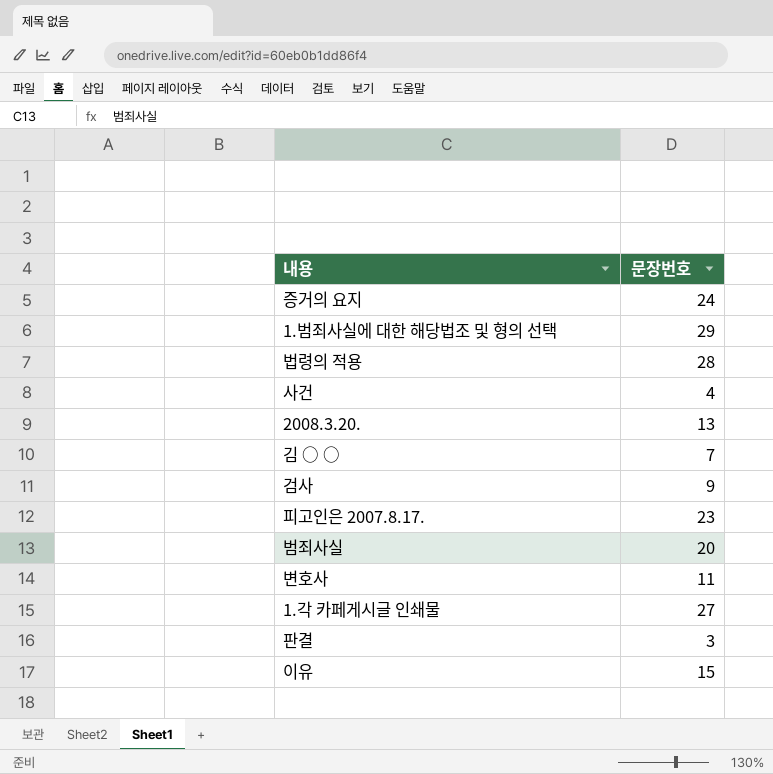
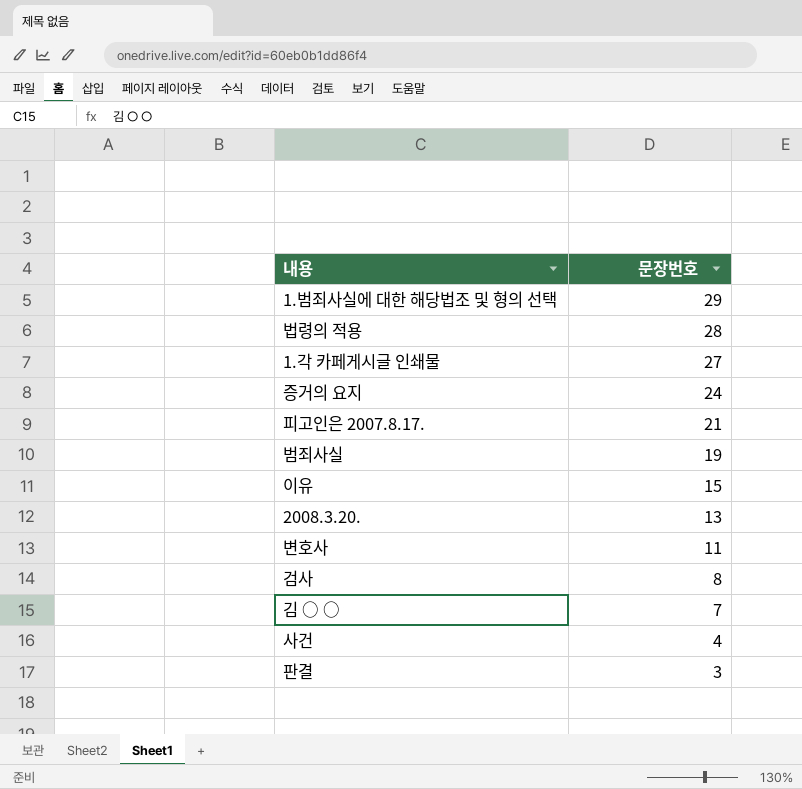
row order: none -> 문장번호 descending
피고인은 2007.8.17. | 문장번호: 23 -> 21
범죄사실 | 문장번호: 20 -> 19
검사 | 문장번호: 9 -> 8

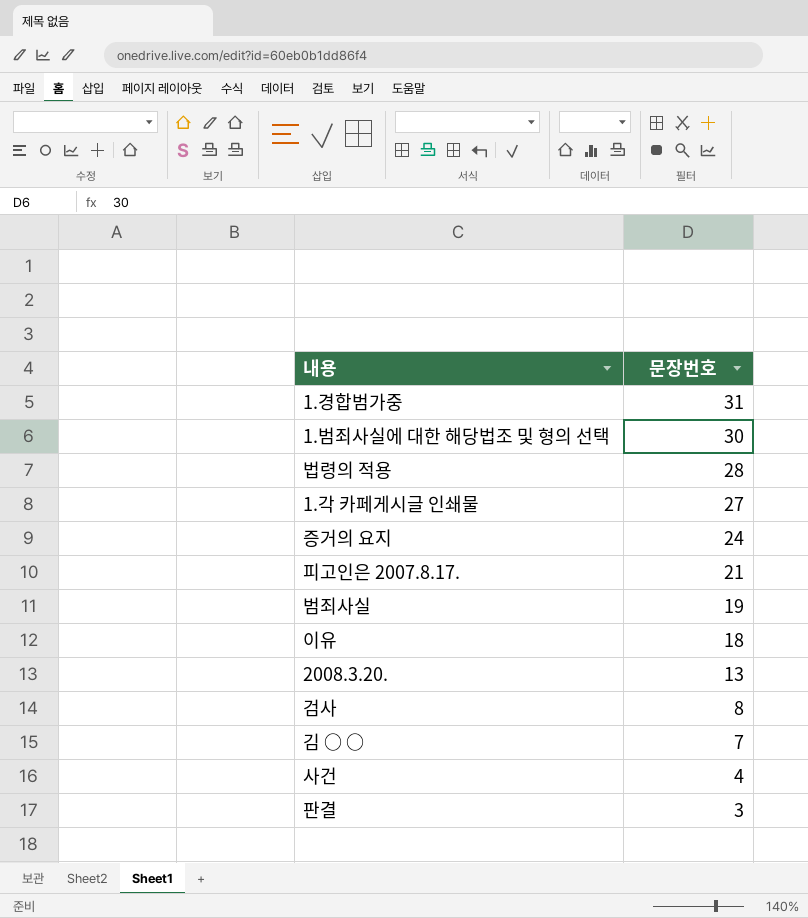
row 변호사: 11 -> none
row 1.경합범가중: none -> 31
1.범죄사실에 대한 해당법조 및 형의 선택 | 문장번호: 29 -> 30
이유 | 문장번호: 15 -> 18

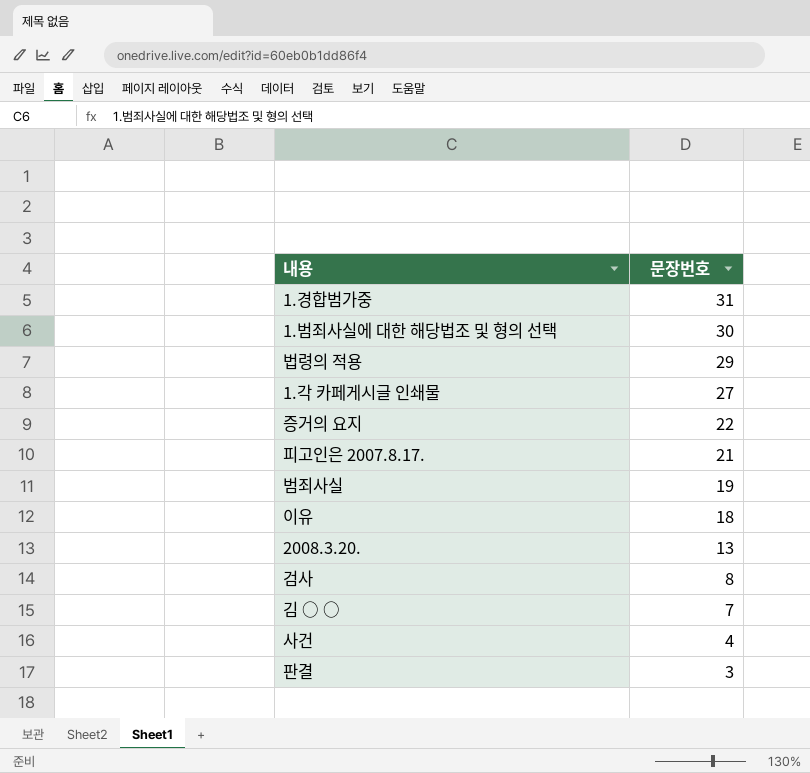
법령의 적용 | 문장번호: 28 -> 29
증거의 요지 | 문장번호: 24 -> 22

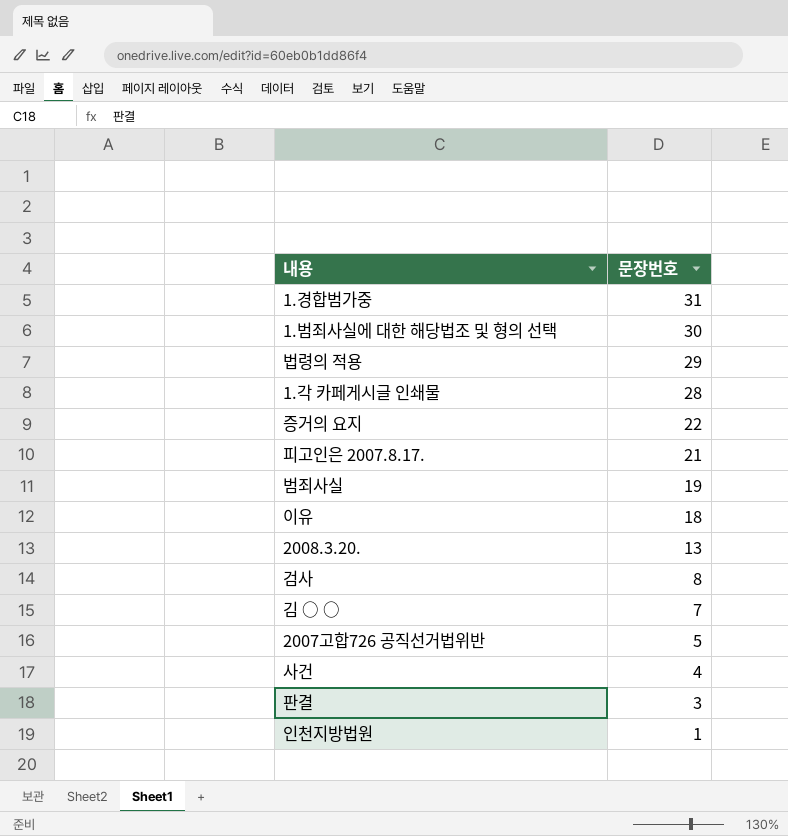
1.각 카페게시글 인쇄물 | 문장번호: 27 -> 28
row 2007고합726 공직선거법위반: none -> 5
row 인천지방법원: none -> 1

